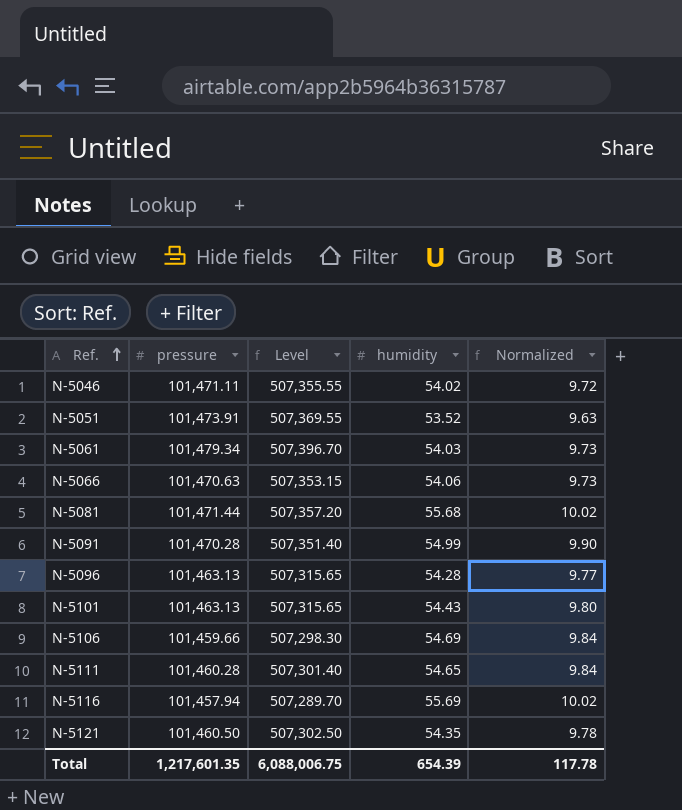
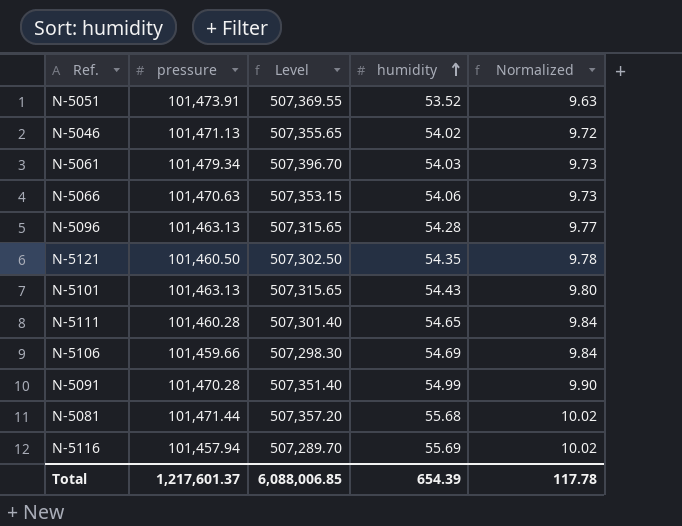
row order: Ref. ascending -> humidity ascending
N-5046 | pressure: 101,471.11 -> 101,471.13
N-5046 | Level: 507,355.55 -> 507,355.65
Total | pressure: 1,217,601.35 -> 1,217,601.37
Total | Level: 6,088,006.75 -> 6,088,006.85

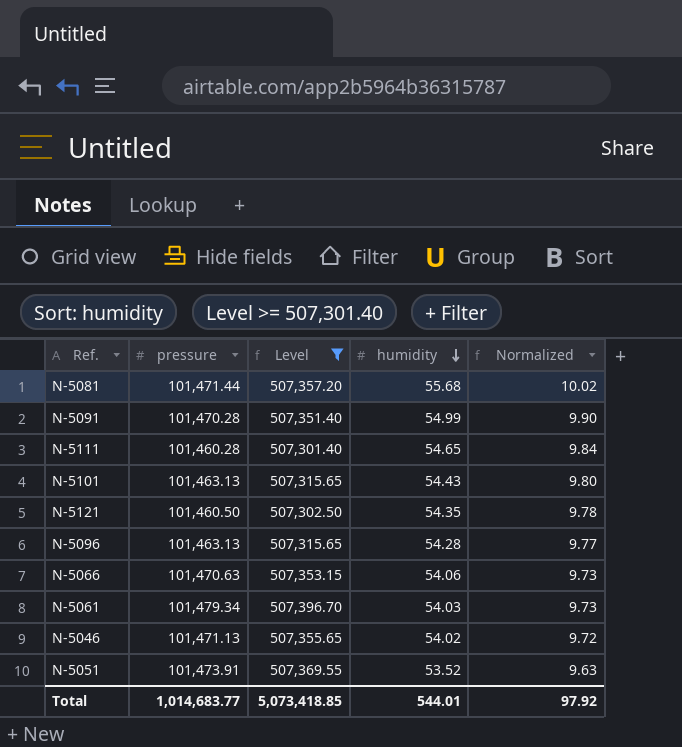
filter: none -> Level >= 507,301.40
row order: humidity ascending -> humidity descending
Total | pressure: 1,217,601.37 -> 1,014,683.77
Total | Level: 6,088,006.85 -> 5,073,418.85
Total | humidity: 654.39 -> 544.01
Total | Normalized: 117.78 -> 97.92

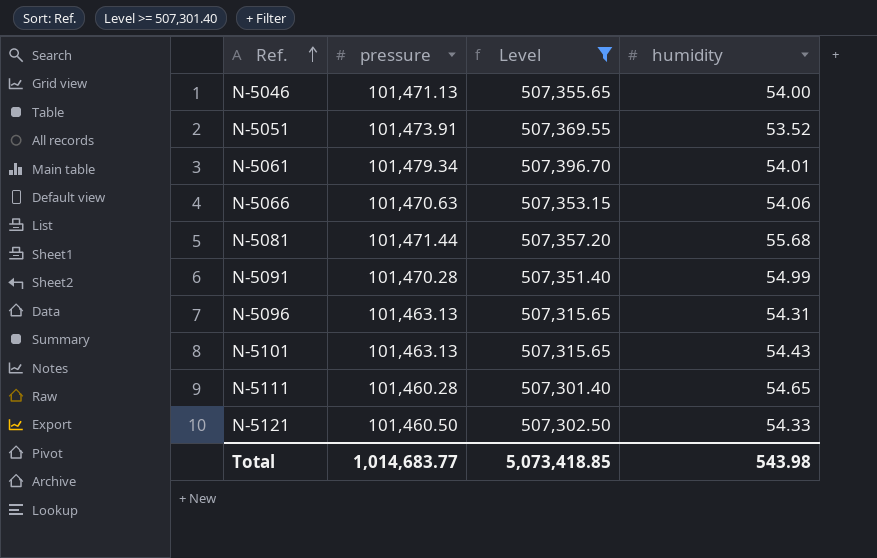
row order: humidity descending -> Ref. ascending
column Normalized | formula: [humidity] * 0.18 -> none
N-5046 | humidity: 54.02 -> 54.00
N-5061 | humidity: 54.03 -> 54.01
N-5096 | humidity: 54.28 -> 54.31
N-5121 | humidity: 54.35 -> 54.33
Total | humidity: 544.01 -> 543.98

